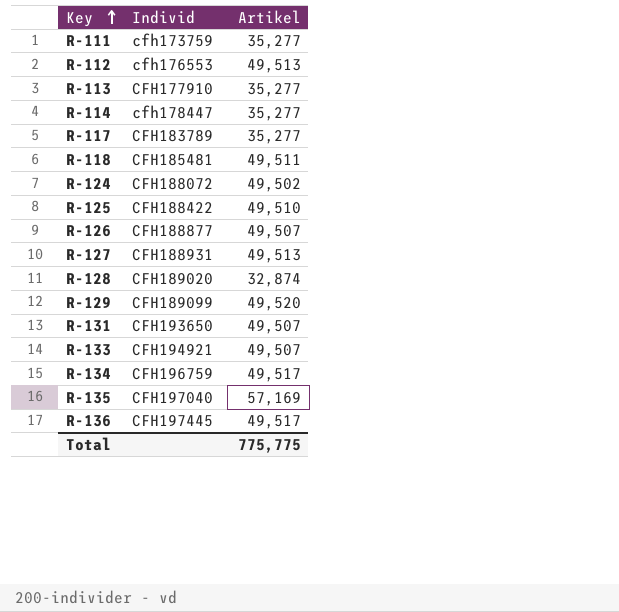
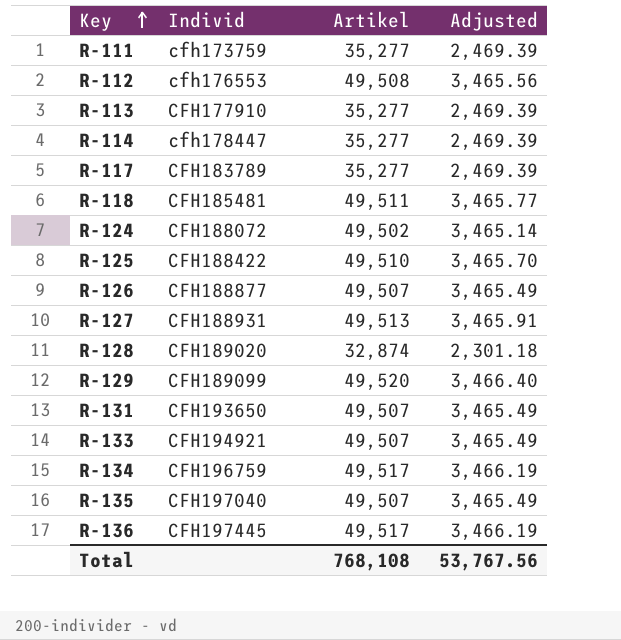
column Adjusted | formula: none -> [Artikel] * 0.07
R-112 | Artikel: 49,513 -> 49,508
R-135 | Artikel: 57,169 -> 49,507
Total | Artikel: 775,775 -> 768,108

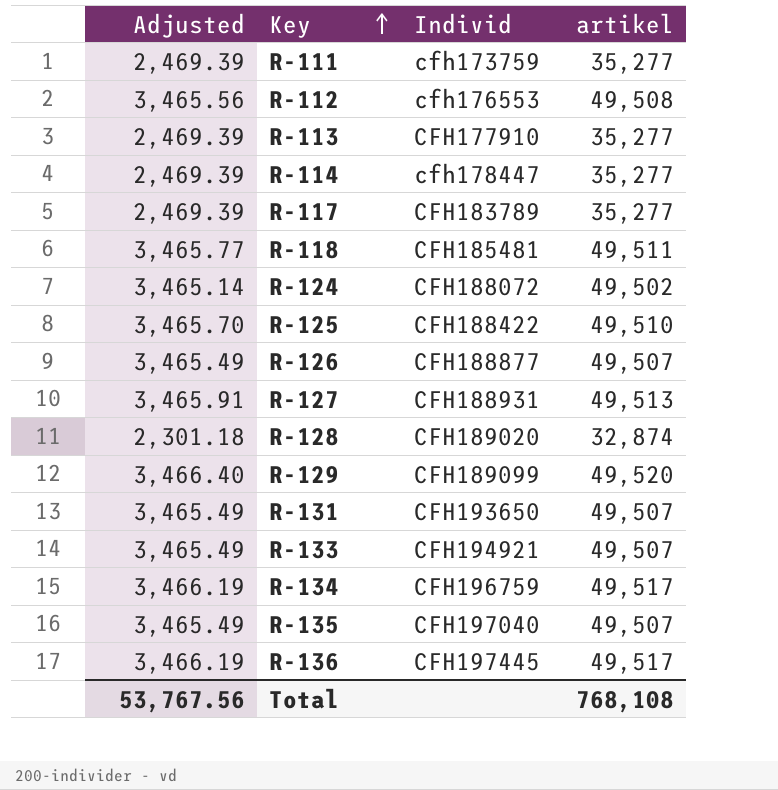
column Adjusted | position: 4 -> 1
column name: Artikel -> artikel

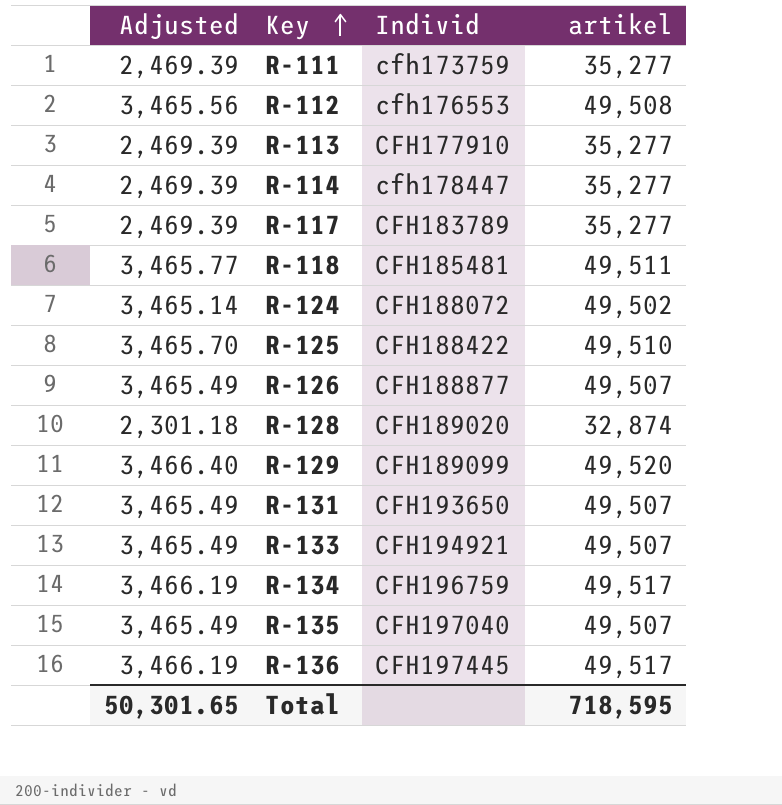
row R-127: 3,465.91 | CFH188931 | 49,513 -> none
Total | Adjusted: 53,767.56 -> 50,301.65
Total | artikel: 768,108 -> 718,595

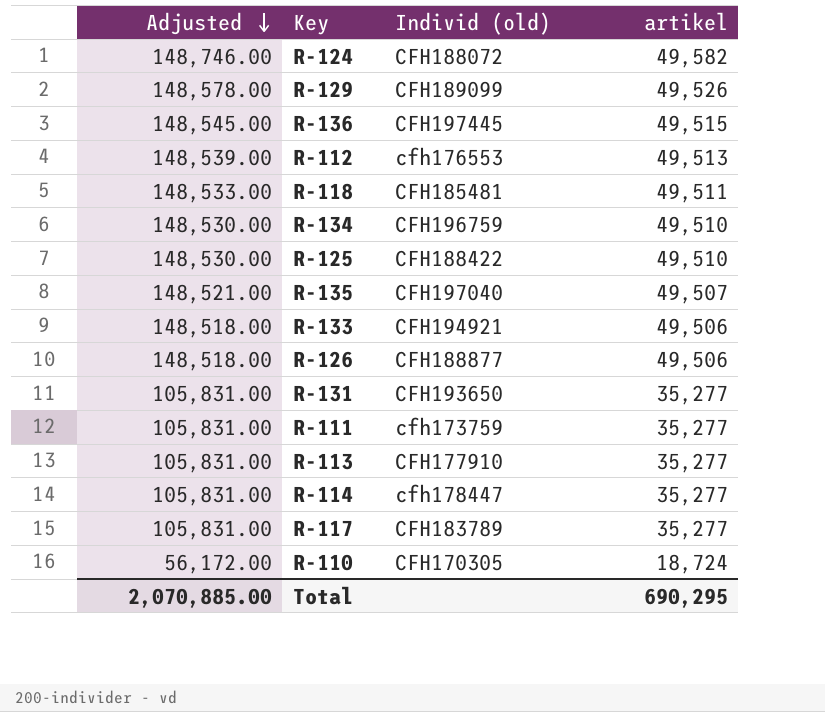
row order: Key ascending -> Adjusted descending
column Adjusted | formula: [artikel] * 0.07 -> [artikel] * 3
column name: Individ -> Individ (old)
row R-128: 2,301.18 | CFH189020 | 32,874 -> none
R-124 | artikel: 49,502 -> 49,582
R-129 | artikel: 49,520 -> 49,526
R-136 | artikel: 49,517 -> 49,515
R-112 | artikel: 49,508 -> 49,513
R-134 | artikel: 49,517 -> 49,510
R-133 | artikel: 49,507 -> 49,506
R-126 | artikel: 49,507 -> 49,506
R-131 | artikel: 49,507 -> 35,277
row R-110: none -> 56,172.00 | CFH170305 | 18,724
Total | Adjusted: 50,301.65 -> 2,070,885.00
Total | artikel: 718,595 -> 690,295

